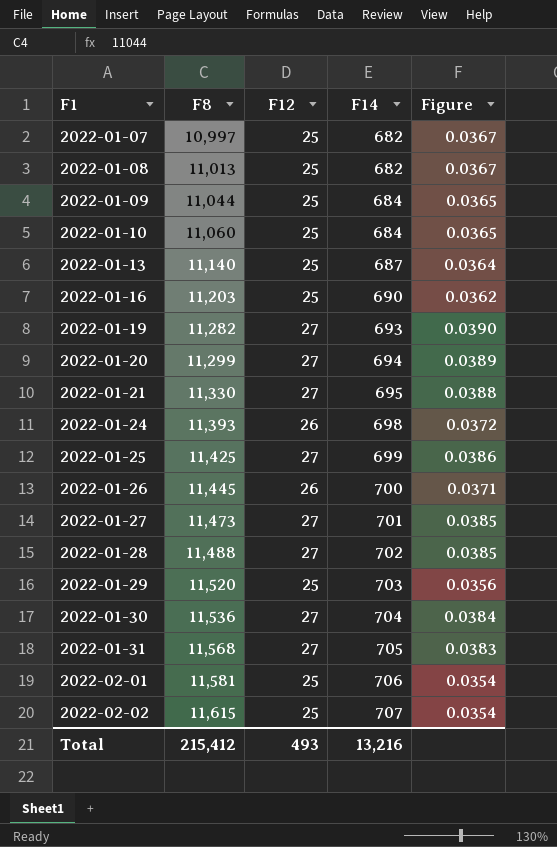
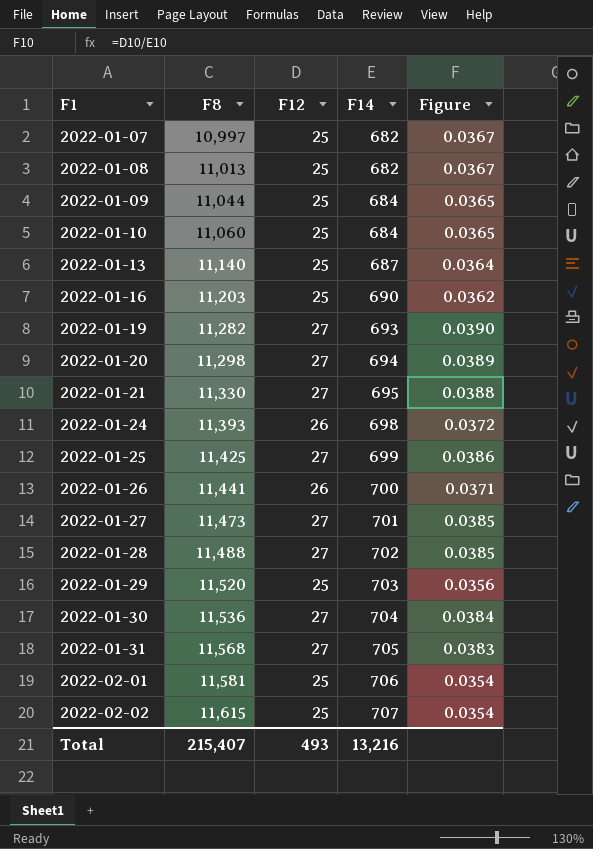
2022-01-20 | F8: 11,299 -> 11,298
2022-01-26 | F8: 11,445 -> 11,441
Total | F8: 215,412 -> 215,407

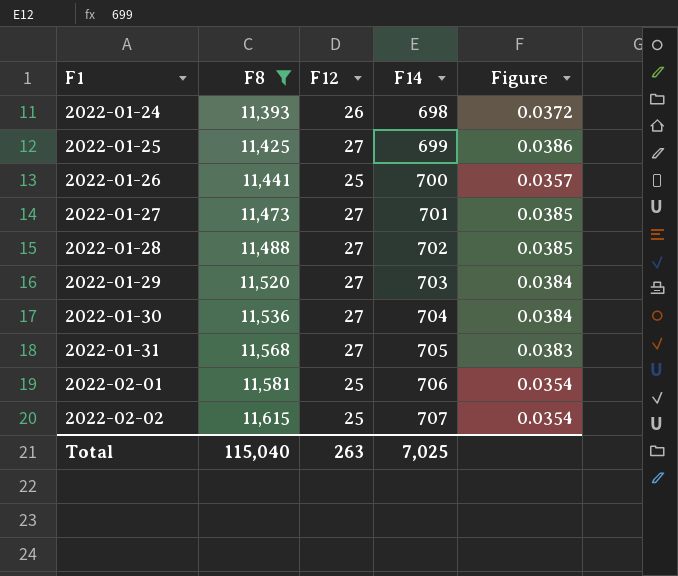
filter: none -> F8 >= 11,393
2022-01-26 | F12: 26 -> 25
2022-01-26 | Figure: 0.0371 -> 0.0357
2022-01-29 | F12: 25 -> 27
2022-01-29 | Figure: 0.0356 -> 0.0384
Total | F8: 215,407 -> 115,040
Total | F12: 493 -> 263
Total | F14: 13,216 -> 7,025

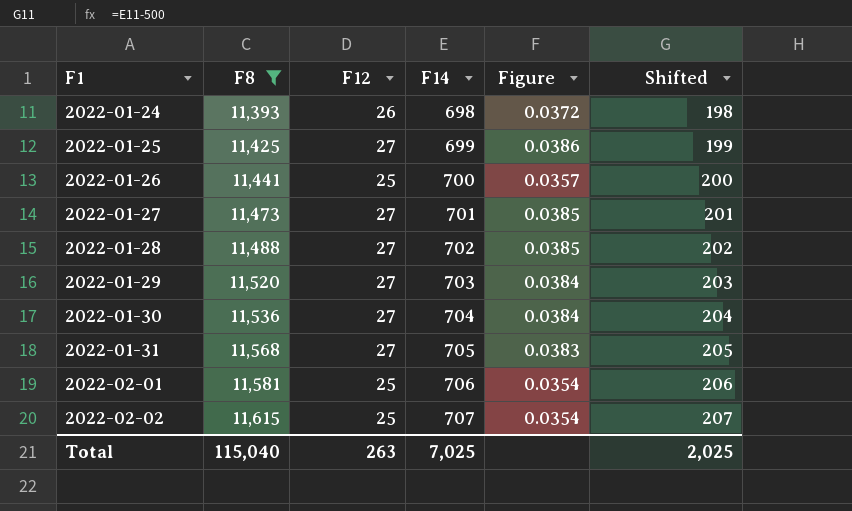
column Shifted | formula: none -> [F14] - 500

